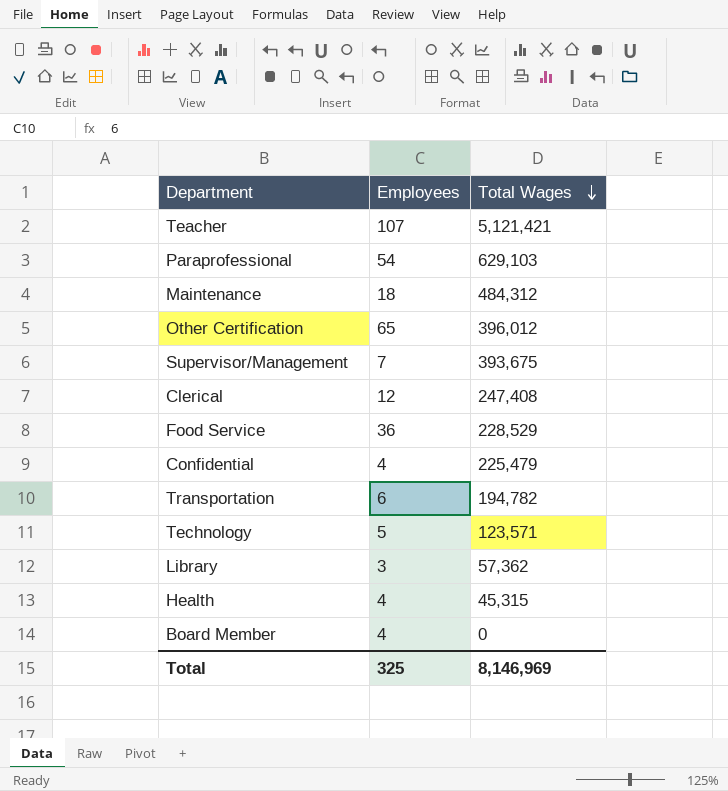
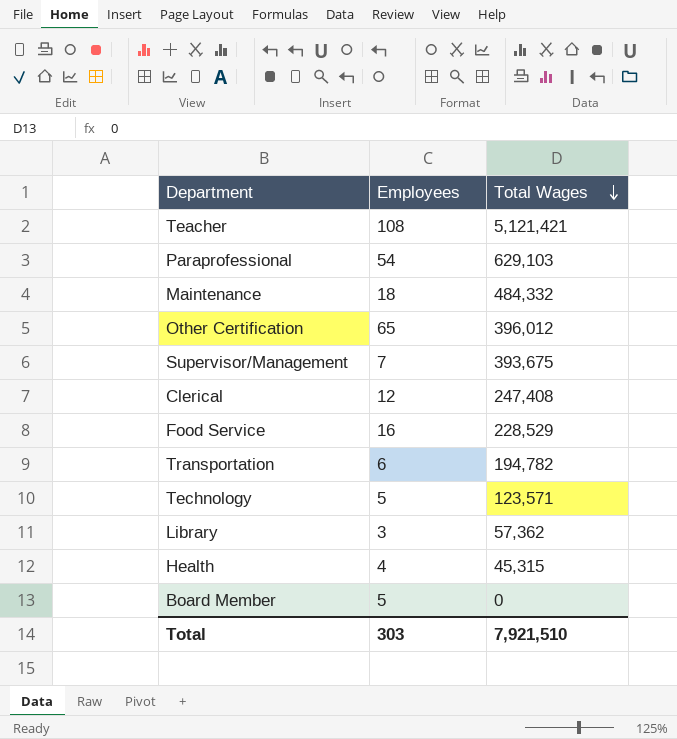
row Confidential: 4 | 225,479 -> none
Teacher | Employees: 107 -> 108
Maintenance | Total Wages: 484,312 -> 484,332
Food Service | Employees: 36 -> 16
Board Member | Employees: 4 -> 5
Total | Employees: 325 -> 303
Total | Total Wages: 8,146,969 -> 7,921,510

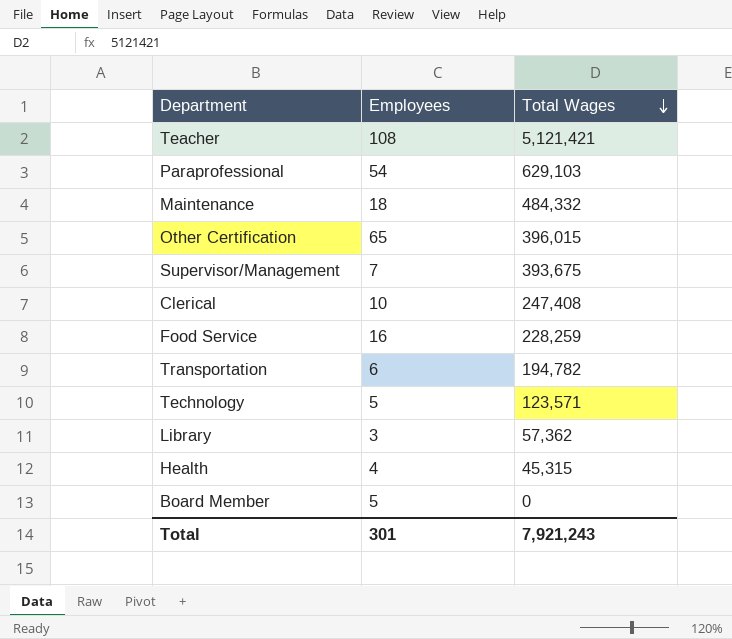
Other Certification | Total Wages: 396,012 -> 396,015
Clerical | Employees: 12 -> 10
Food Service | Total Wages: 228,529 -> 228,259
Total | Employees: 303 -> 301
Total | Total Wages: 7,921,510 -> 7,921,243

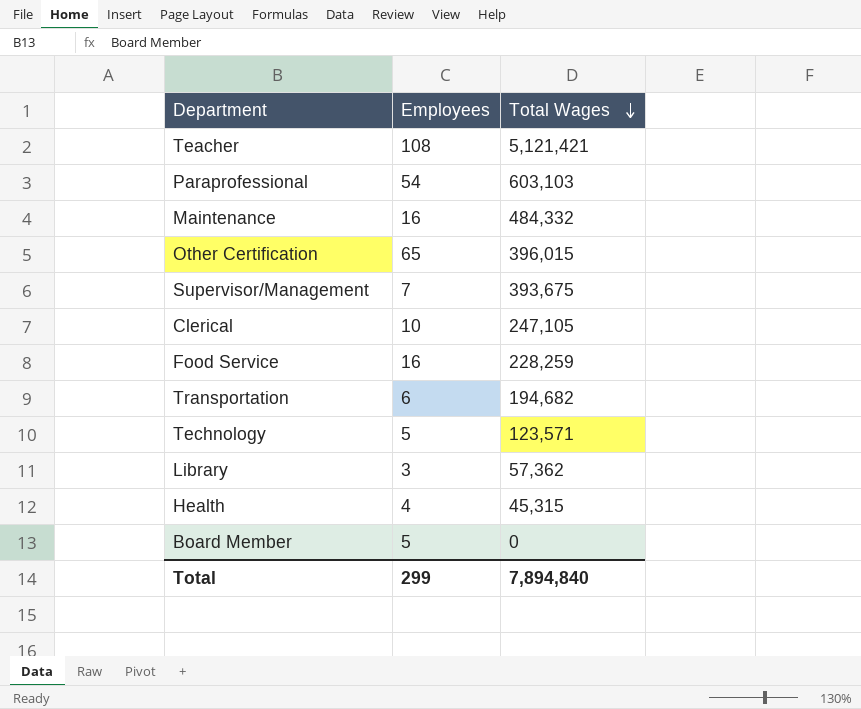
Paraprofessional | Total Wages: 629,103 -> 603,103
Maintenance | Employees: 18 -> 16
Clerical | Total Wages: 247,408 -> 247,105
Transportation | Total Wages: 194,782 -> 194,682
Total | Employees: 301 -> 299
Total | Total Wages: 7,921,243 -> 7,894,840

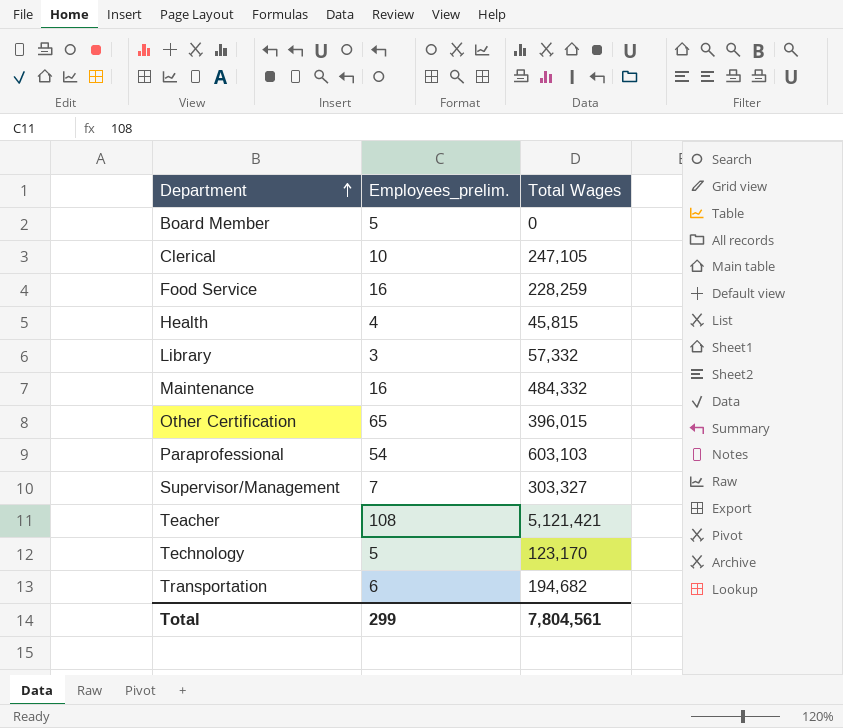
row order: Total Wages descending -> Department ascending
column name: Employees -> Employees_prelim.
Health | Total Wages: 45,315 -> 45,815
Library | Total Wages: 57,362 -> 57,332
Supervisor/Management | Total Wages: 393,675 -> 303,327
Technology | Total Wages: 123,571 -> 123,170
Total | Total Wages: 7,894,840 -> 7,804,561

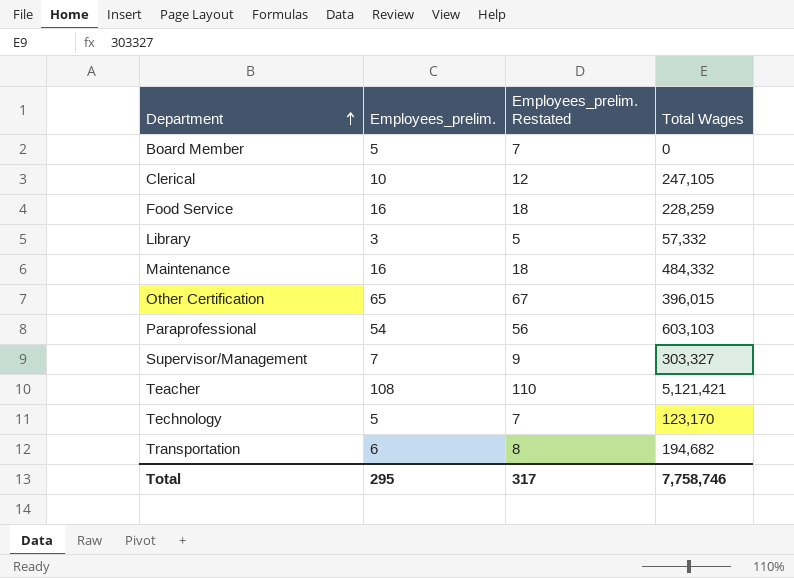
column Employees_prelim. Restated | formula: none -> [Employees_prelim.] + 2
row Health: 4 | 45,815 -> none
Total | Employees_prelim.: 299 -> 295
Total | Total Wages: 7,804,561 -> 7,758,746

